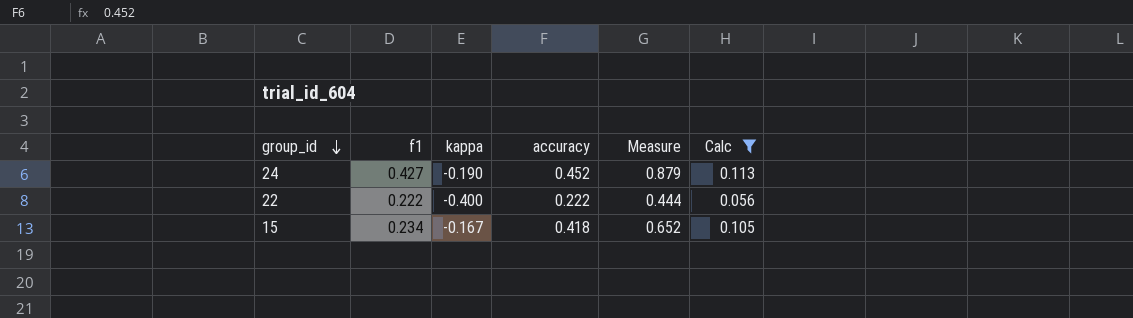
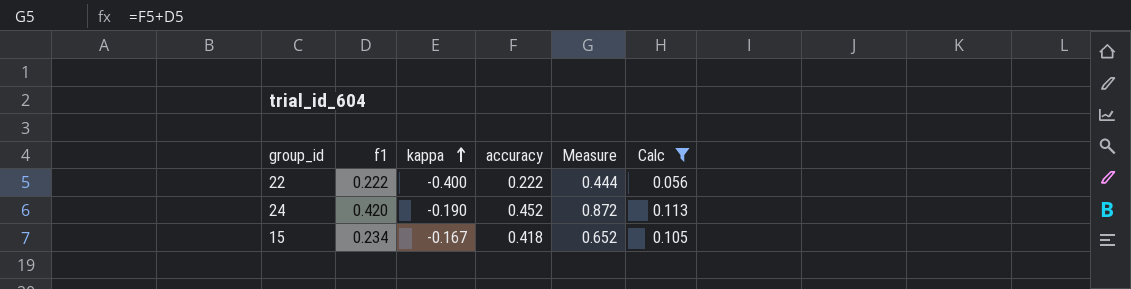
row order: group_id descending -> kappa ascending
24 | f1: 0.427 -> 0.420
24 | Measure: 0.879 -> 0.872

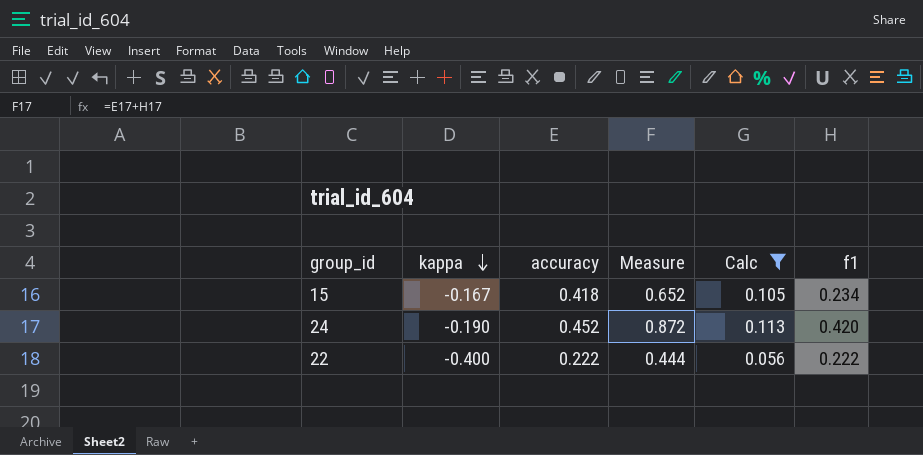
row order: kappa ascending -> kappa descending
column f1 | position: 2 -> 6

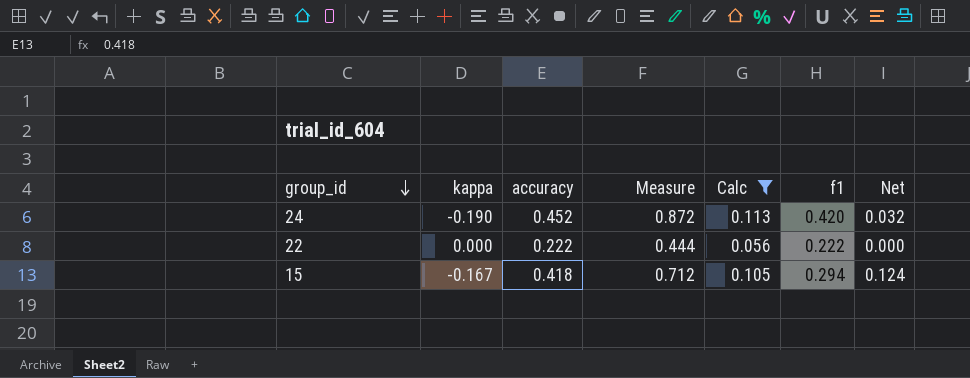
row order: kappa descending -> group_id descending
column Net | formula: none -> [accuracy] - [f1]
22 | kappa: -0.400 -> 0.000
15 | Measure: 0.652 -> 0.712
15 | f1: 0.234 -> 0.294

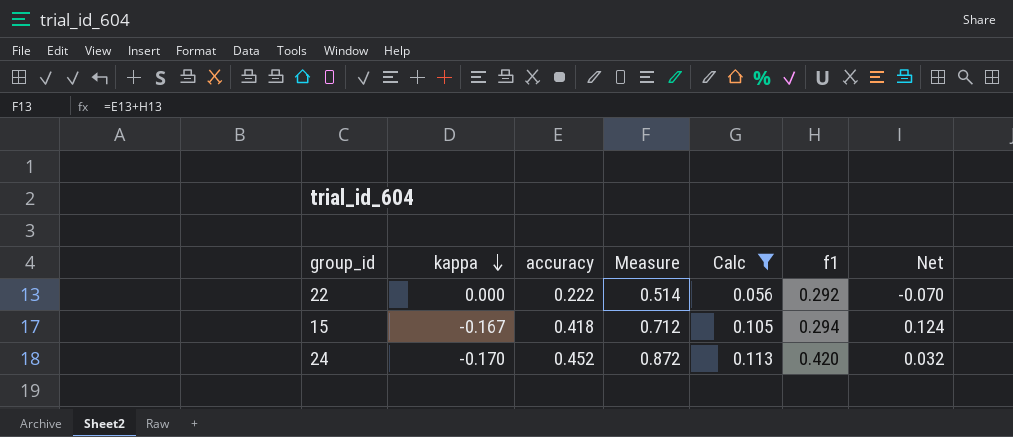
row order: group_id descending -> kappa descending
22 | Measure: 0.444 -> 0.514
22 | f1: 0.222 -> 0.292
22 | Net: 0.000 -> -0.070
24 | kappa: -0.190 -> -0.170

